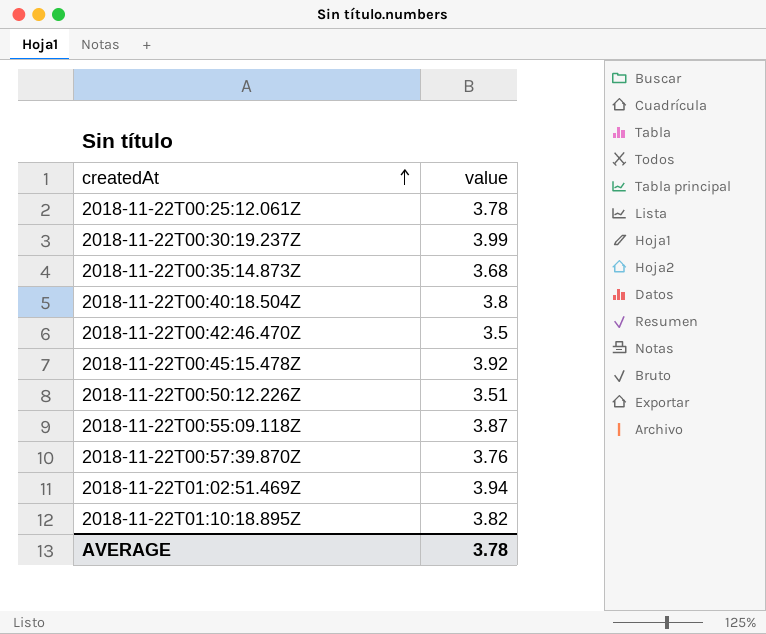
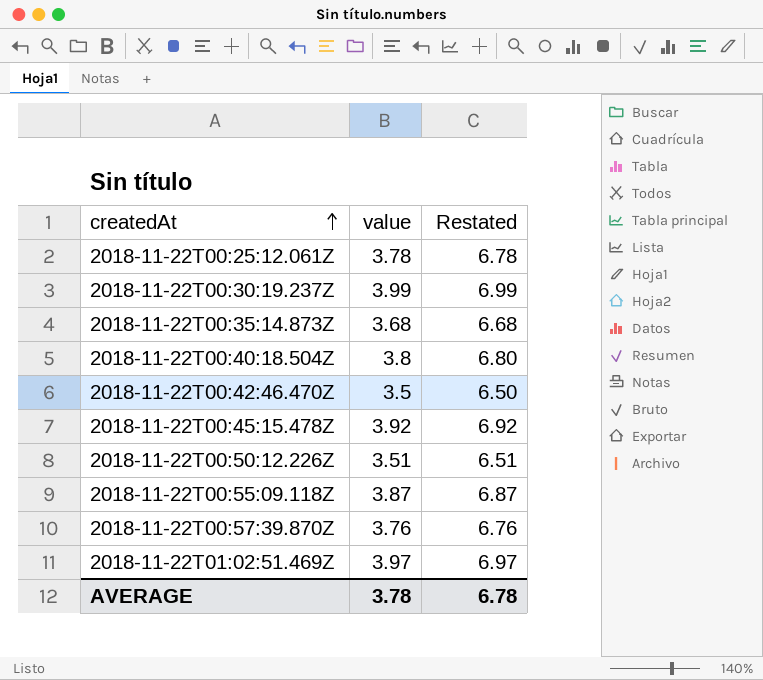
column Restated | formula: none -> [value] + 3
row 2018-11-22T01:10:18.895Z: 3.82 -> none
2018-11-22T01:02:51.469Z | value: 3.94 -> 3.97

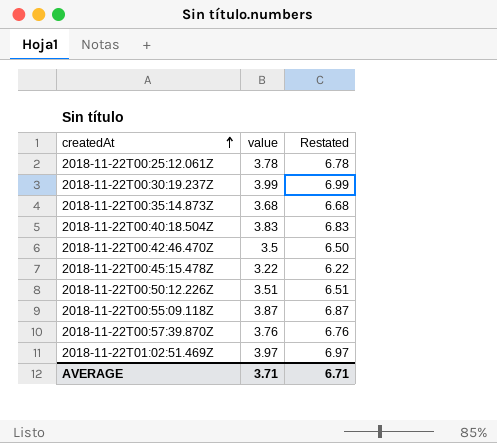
2018-11-22T00:40:18.504Z | value: 3.8 -> 3.83
2018-11-22T00:40:18.504Z | Restated: 6.80 -> 6.83
2018-11-22T00:45:15.478Z | value: 3.92 -> 3.22
2018-11-22T00:45:15.478Z | Restated: 6.92 -> 6.22
AVERAGE | value: 3.78 -> 3.71
AVERAGE | Restated: 6.78 -> 6.71

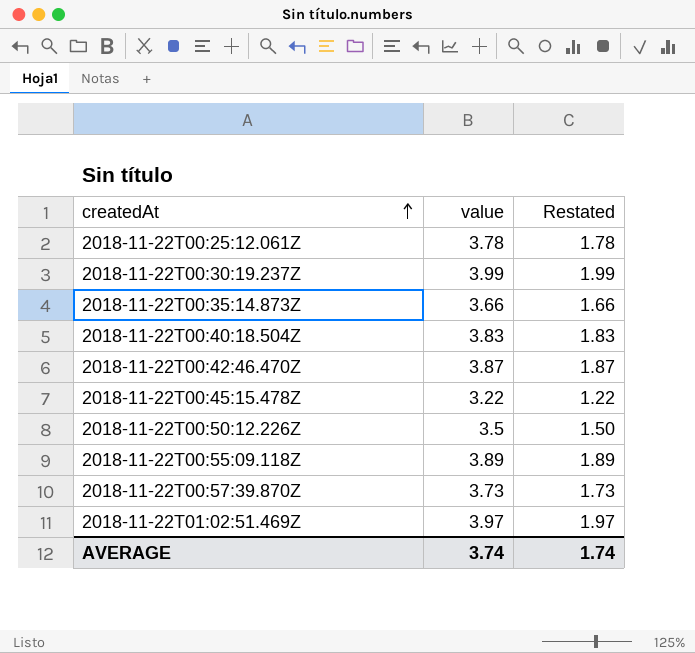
column Restated | formula: [value] + 3 -> [value] - 2
2018-11-22T00:35:14.873Z | value: 3.68 -> 3.66
2018-11-22T00:42:46.470Z | value: 3.5 -> 3.87
2018-11-22T00:50:12.226Z | value: 3.51 -> 3.5
2018-11-22T00:55:09.118Z | value: 3.87 -> 3.89
2018-11-22T00:57:39.870Z | value: 3.76 -> 3.73
AVERAGE | value: 3.71 -> 3.74
AVERAGE | Restated: 6.71 -> 1.74

